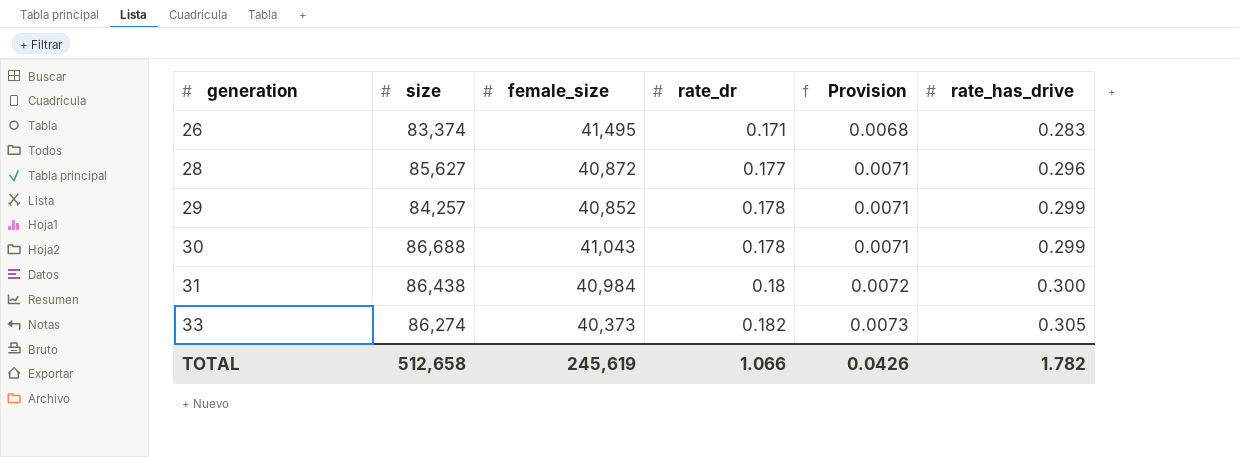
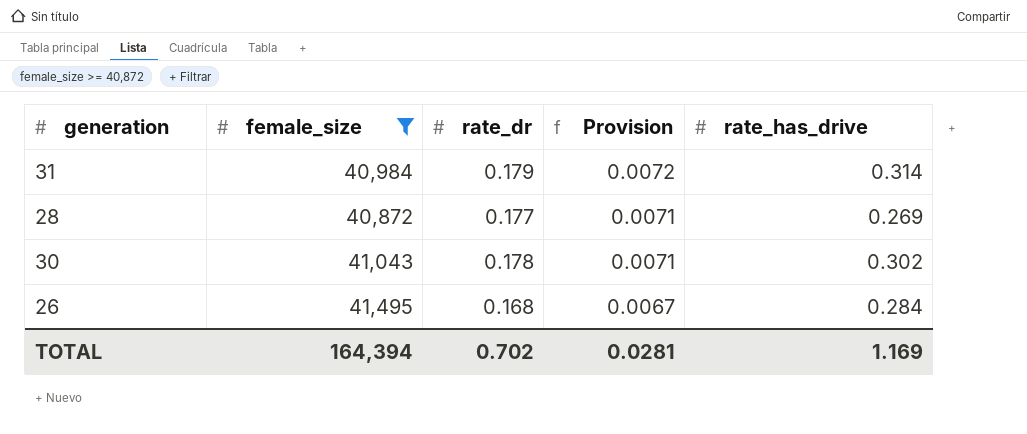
filter: none -> female_size >= 40,872
row order: generation ascending -> Provision descending
column size | position: 2 -> none
31 | rate_dr: 0.18 -> 0.179
31 | rate_has_drive: 0.300 -> 0.314
28 | rate_has_drive: 0.296 -> 0.269
30 | rate_has_drive: 0.299 -> 0.302
26 | rate_dr: 0.171 -> 0.168
26 | Provision: 0.0068 -> 0.0067
26 | rate_has_drive: 0.283 -> 0.284
TOTAL | female_size: 245,619 -> 164,394
TOTAL | rate_dr: 1.066 -> 0.702
TOTAL | Provision: 0.0426 -> 0.0281
TOTAL | rate_has_drive: 1.782 -> 1.169

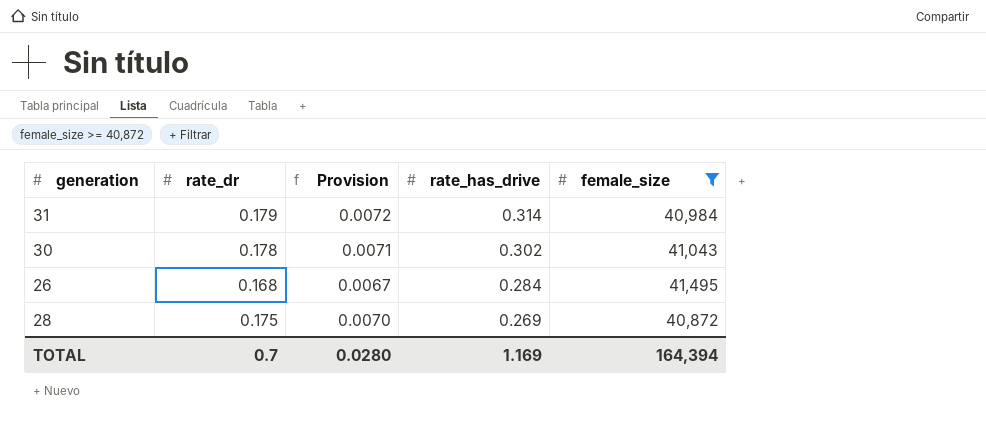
row order: Provision descending -> rate_has_drive descending
column female_size | position: 2 -> 5
28 | rate_dr: 0.177 -> 0.175
28 | Provision: 0.0071 -> 0.0070
TOTAL | rate_dr: 0.702 -> 0.7
TOTAL | Provision: 0.0281 -> 0.0280

